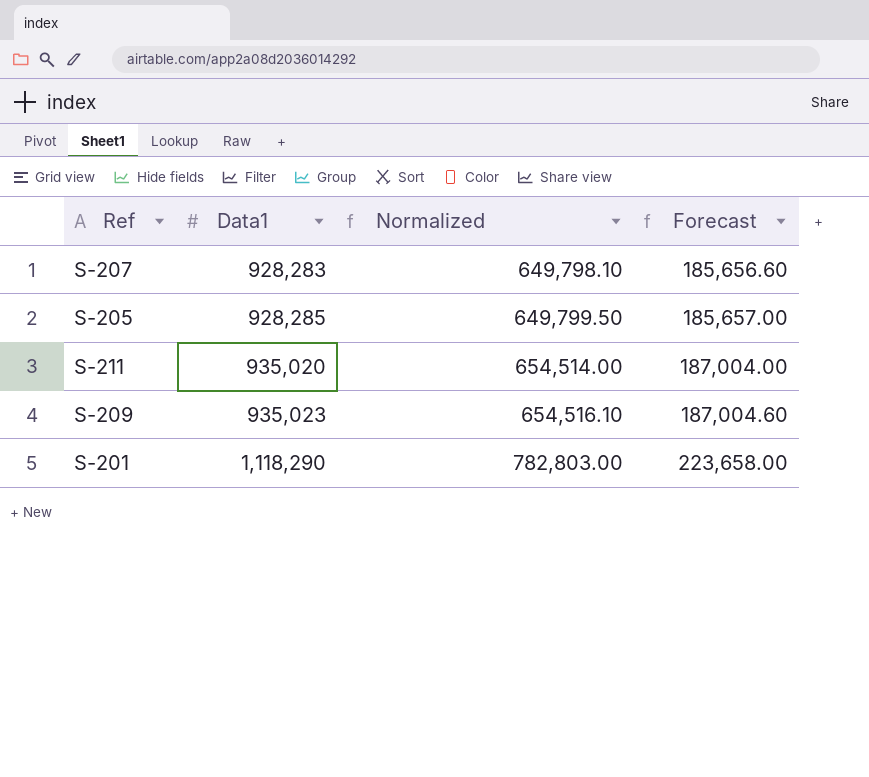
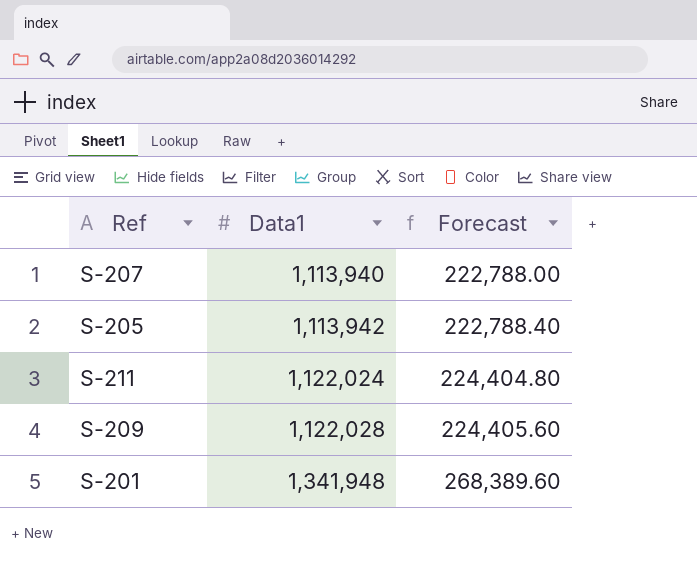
column Normalized | formula: [Data1] * 0.7 -> none
S-207 | Data1: 928,283 -> 1,113,940
S-207 | Forecast: 185,656.60 -> 222,788.00
S-205 | Data1: 928,285 -> 1,113,942
S-205 | Forecast: 185,657.00 -> 222,788.40
S-211 | Data1: 935,020 -> 1,122,024
S-211 | Forecast: 187,004.00 -> 224,404.80
S-209 | Data1: 935,023 -> 1,122,028
S-209 | Forecast: 187,004.60 -> 224,405.60
S-201 | Data1: 1,118,290 -> 1,341,948
S-201 | Forecast: 223,658.00 -> 268,389.60

